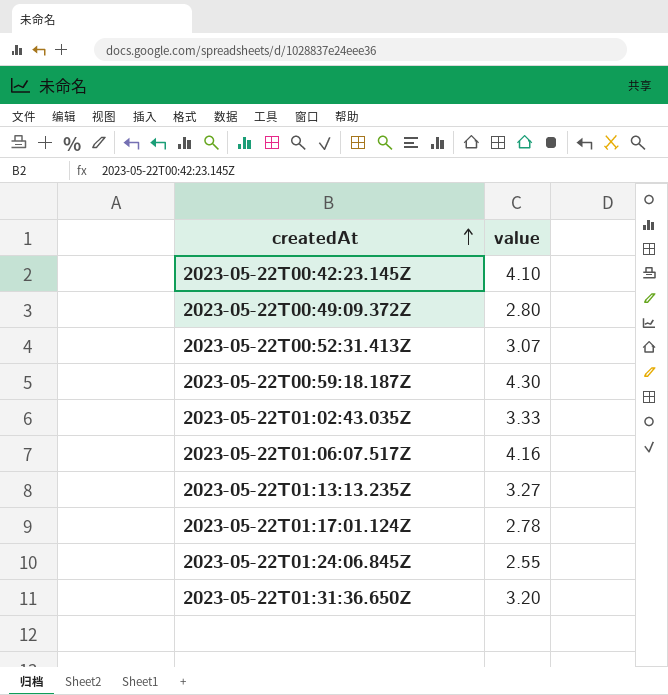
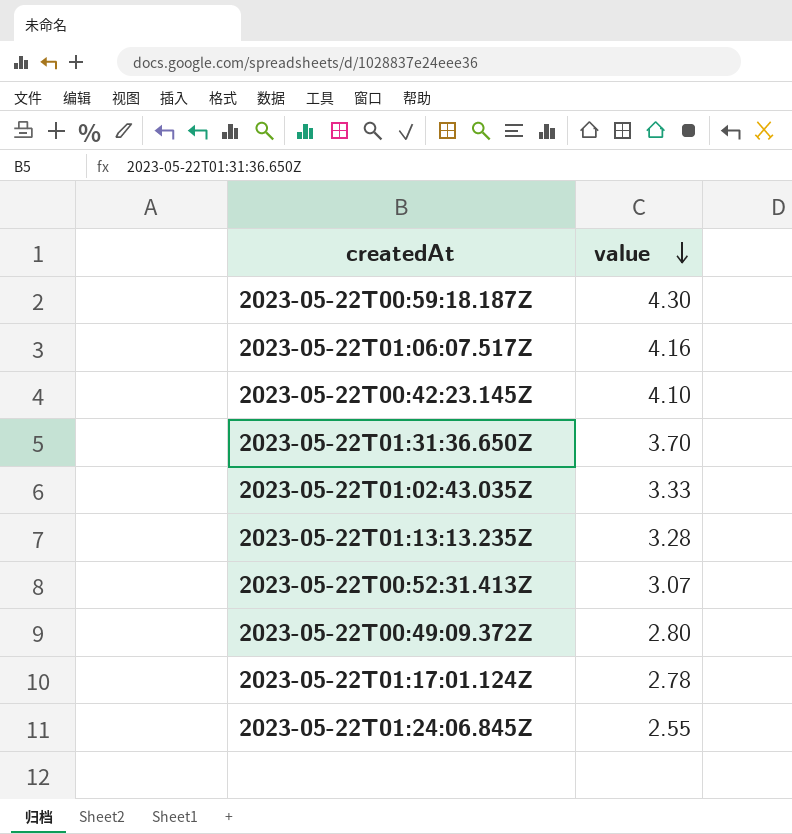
row order: createdAt ascending -> value descending
2023-05-22T01:31:36.650Z | value: 3.20 -> 3.70
2023-05-22T01:13:13.235Z | value: 3.27 -> 3.28

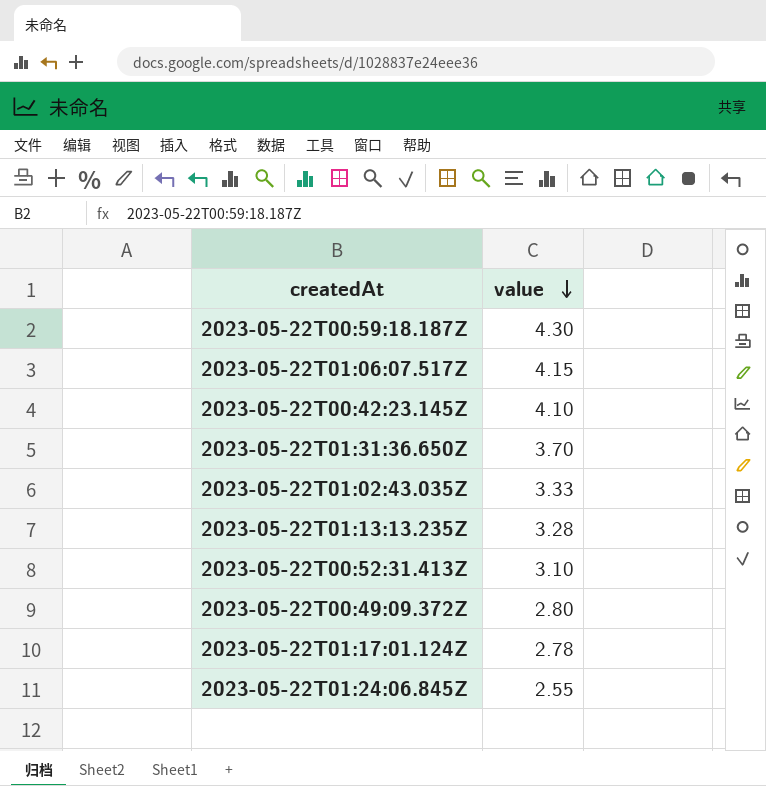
2023-05-22T01:06:07.517Z | value: 4.16 -> 4.15
2023-05-22T00:52:31.413Z | value: 3.07 -> 3.10

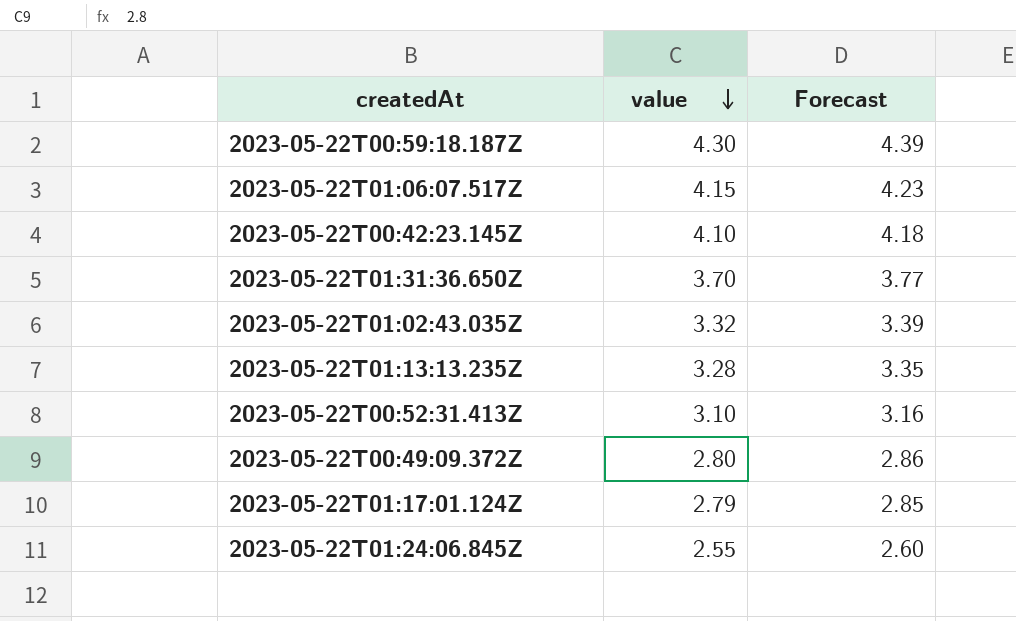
column Forecast | formula: none -> [value] * 1.02
2023-05-22T01:02:43.035Z | value: 3.33 -> 3.32
2023-05-22T01:17:01.124Z | value: 2.78 -> 2.79

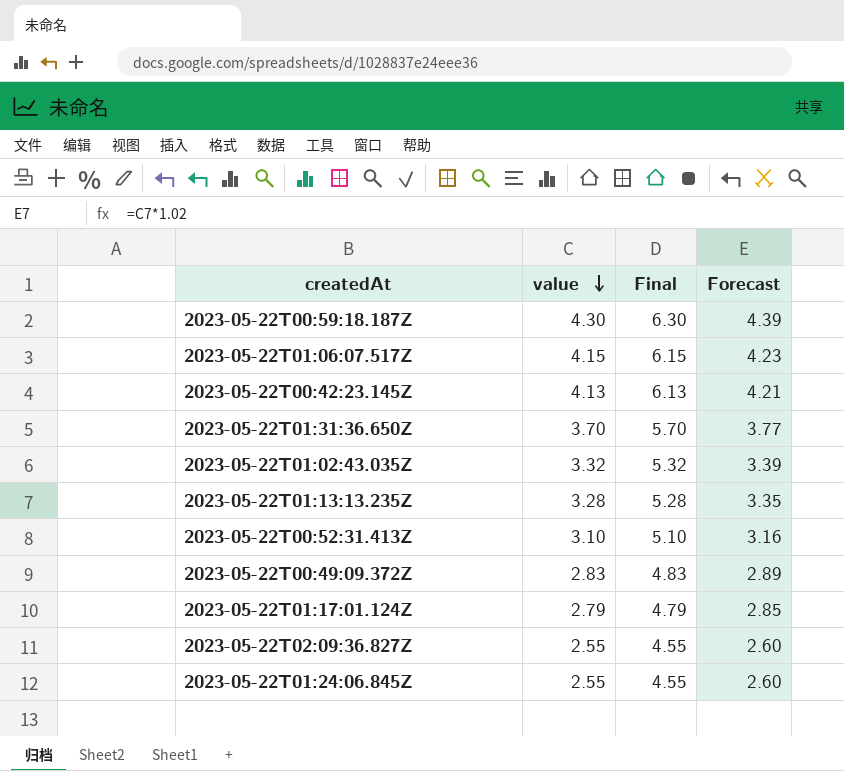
column Final | formula: none -> [value] + 2
2023-05-22T00:42:23.145Z | value: 4.10 -> 4.13
2023-05-22T00:42:23.145Z | Forecast: 4.18 -> 4.21
2023-05-22T00:49:09.372Z | value: 2.80 -> 2.83
2023-05-22T00:49:09.372Z | Forecast: 2.86 -> 2.89
row 2023-05-22T02:09:36.827Z: none -> 2.55 | 4.55 | 2.60

